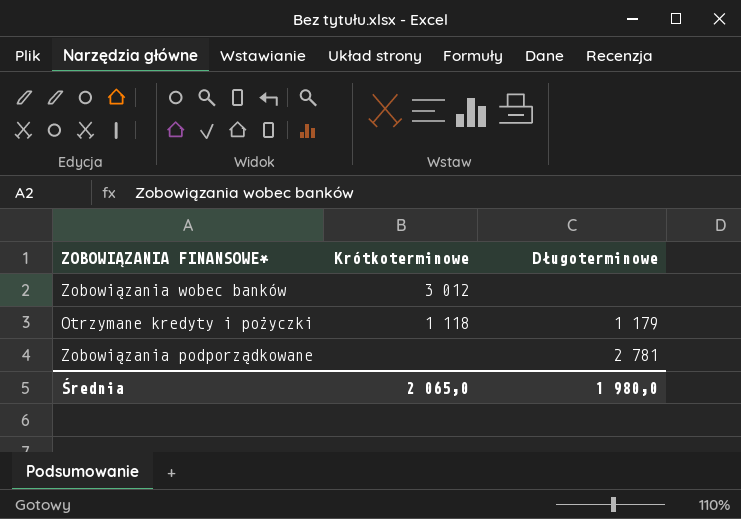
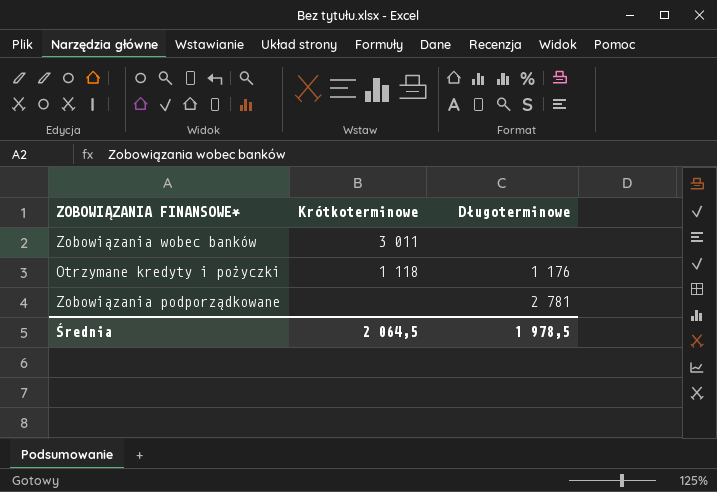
Zobowiązania wobec banków | Krótkoterminowe: 3 012 -> 3 011
Otrzymane kredyty i pożyczki | Długoterminowe: 1 179 -> 1 176
Średnia | Krótkoterminowe: 2 065,0 -> 2 064,5
Średnia | Długoterminowe: 1 980,0 -> 1 978,5

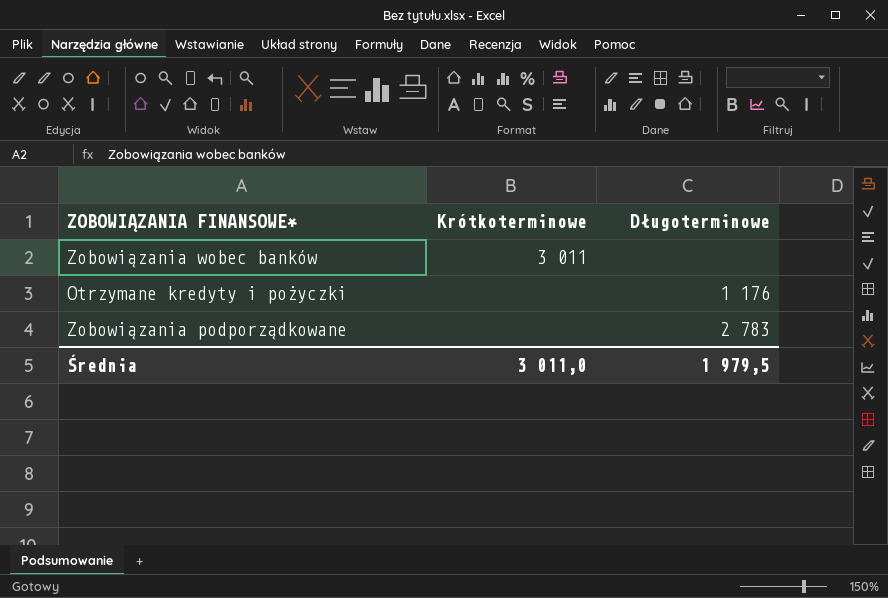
Otrzymane kredyty i pożyczki | Krótkoterminowe: 1 118 -> none
Zobowiązania podporządkowane | Długoterminowe: 2 781 -> 2 783
Średnia | Krótkoterminowe: 2 064,5 -> 3 011,0
Średnia | Długoterminowe: 1 978,5 -> 1 979,5

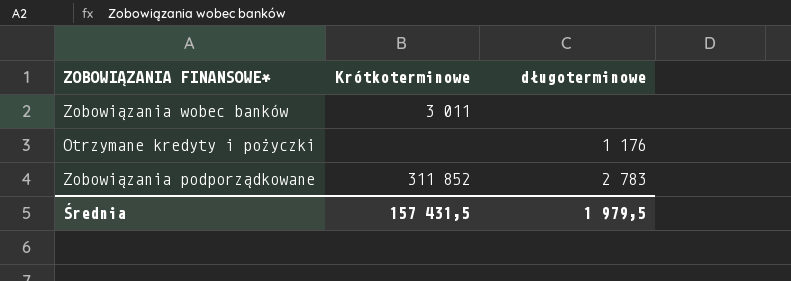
column name: Długoterminowe -> długoterminowe
Zobowiązania podporządkowane | Krótkoterminowe: none -> 311 852
Średnia | Krótkoterminowe: 3 011,0 -> 157 431,5

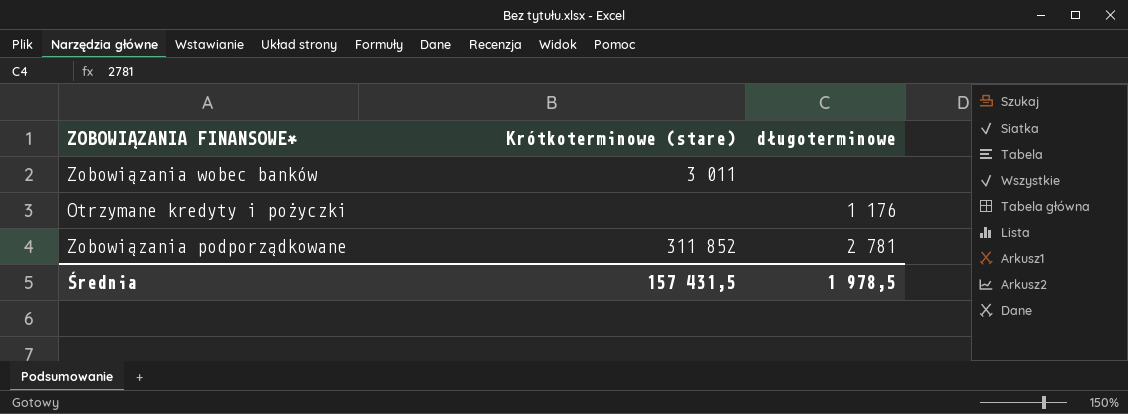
column name: Krótkoterminowe -> Krótkoterminowe (stare)
Zobowiązania podporządkowane | długoterminowe: 2 783 -> 2 781
Średnia | długoterminowe: 1 979,5 -> 1 978,5

